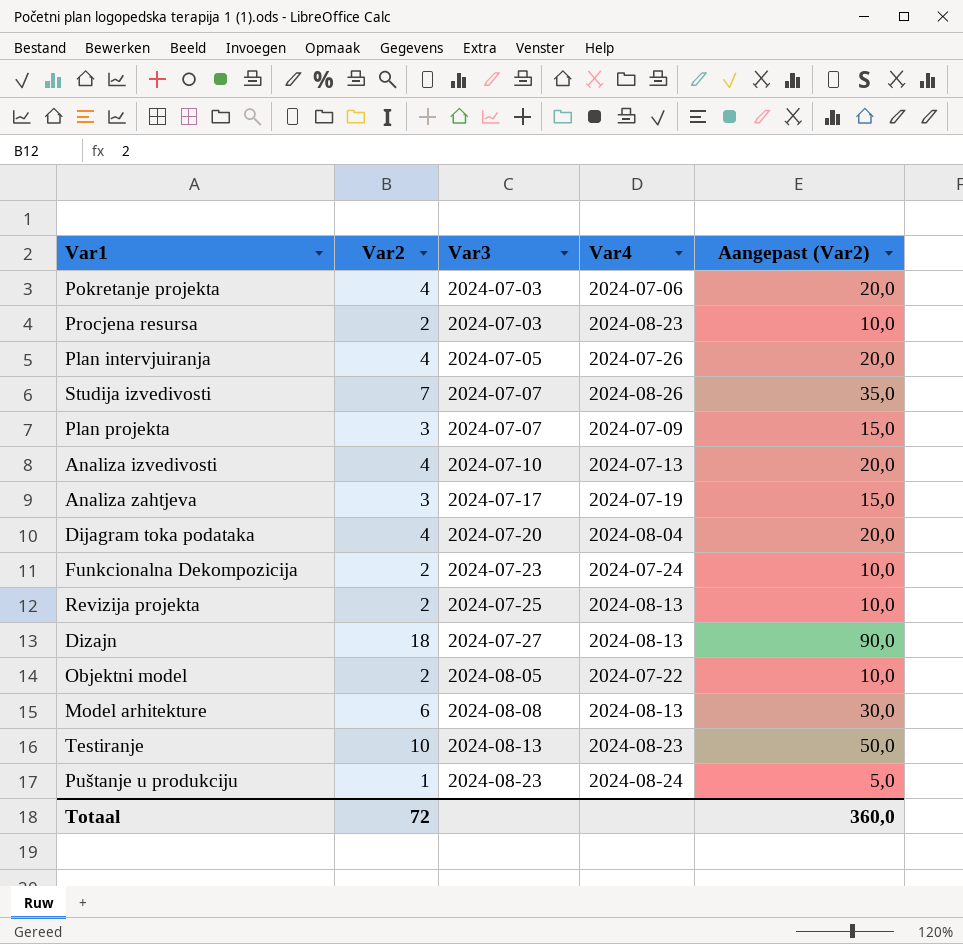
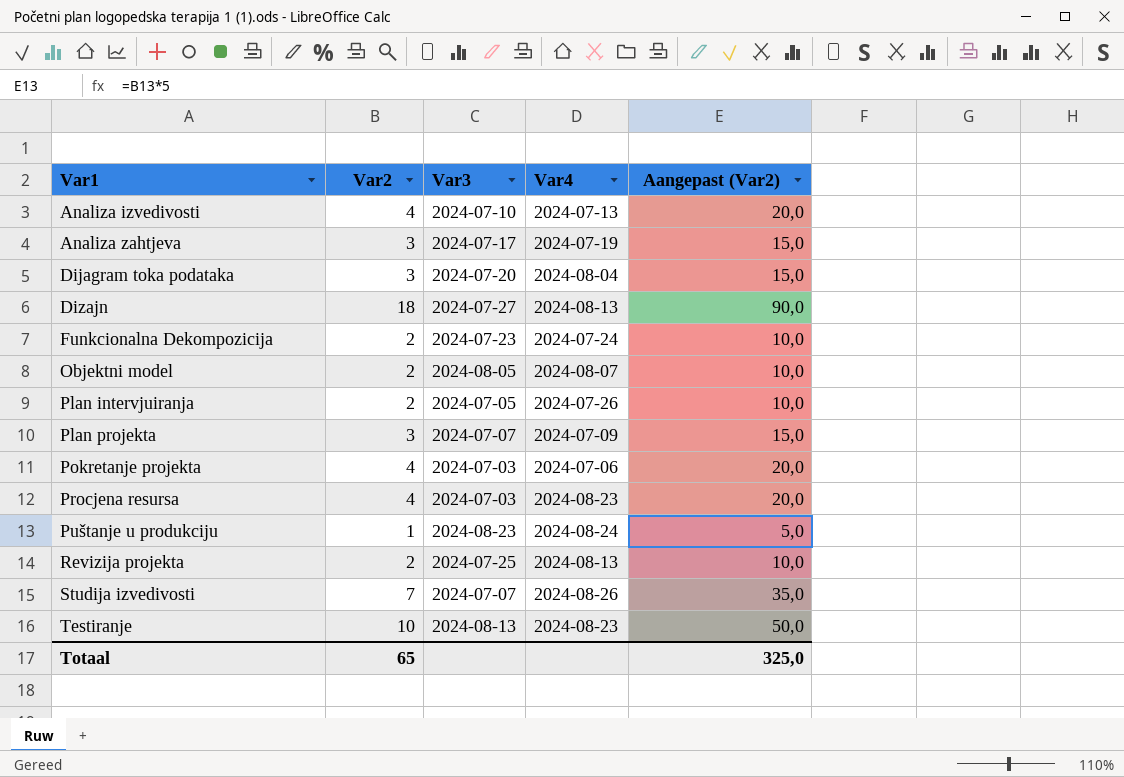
row order: Var3 ascending -> Var1 ascending
row Model arhitekture: 6 | 2024-08-08 | 2024-08-13 | 30,0 -> none
Dijagram toka podataka | Var2: 4 -> 3
Dijagram toka podataka | Aangepast (Var2): 20,0 -> 15,0
Objektni model | Var4: 2024-07-22 -> 2024-08-07
Plan intervjuiranja | Var2: 4 -> 2
Plan intervjuiranja | Aangepast (Var2): 20,0 -> 10,0
Procjena resursa | Var2: 2 -> 4
Procjena resursa | Aangepast (Var2): 10,0 -> 20,0
Totaal | Var2: 72 -> 65
Totaal | Aangepast (Var2): 360,0 -> 325,0

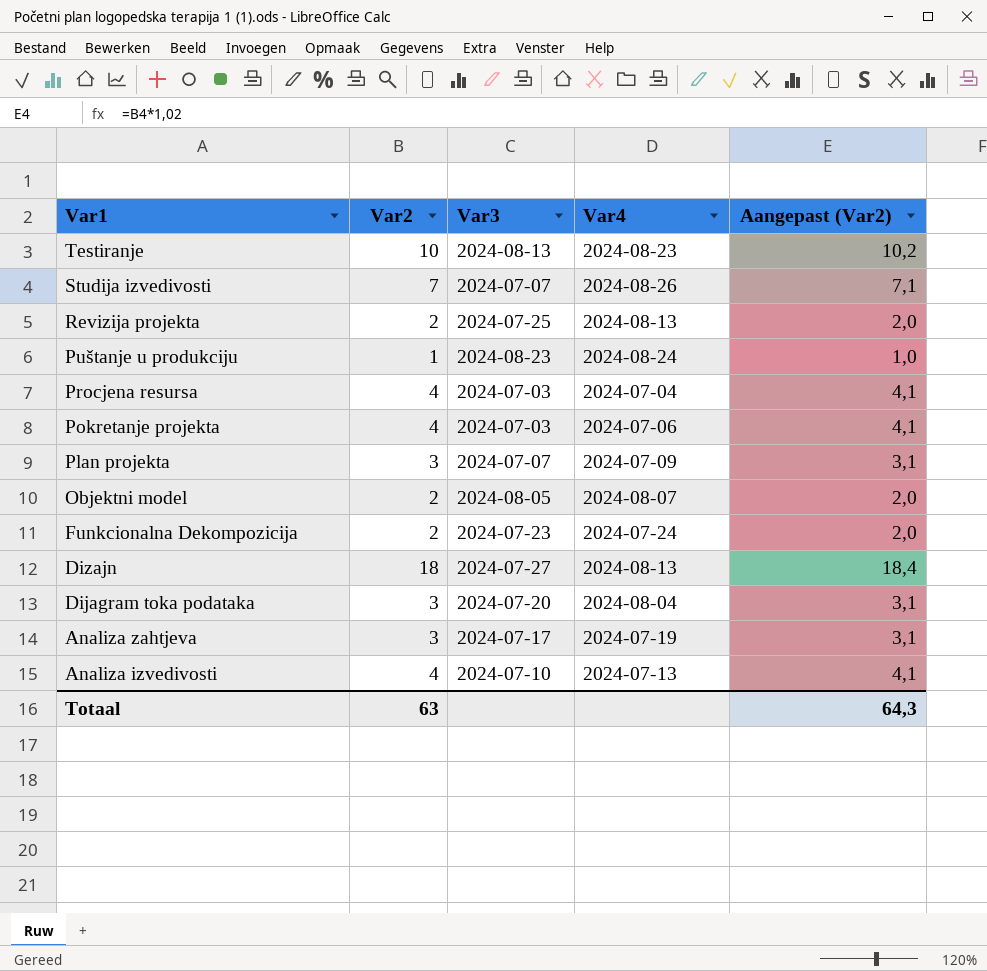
row order: Var1 ascending -> Var1 descending
column Aangepast (Var2) | formula: [Var2] * 5 -> [Var2] * 1,02
row Plan intervjuiranja: 2 | 2024-07-05 | 2024-07-26 | 10,0 -> none
Procjena resursa | Var4: 2024-08-23 -> 2024-07-04
Totaal | Var2: 65 -> 63
Totaal | Aangepast (Var2): 325,0 -> 64,3

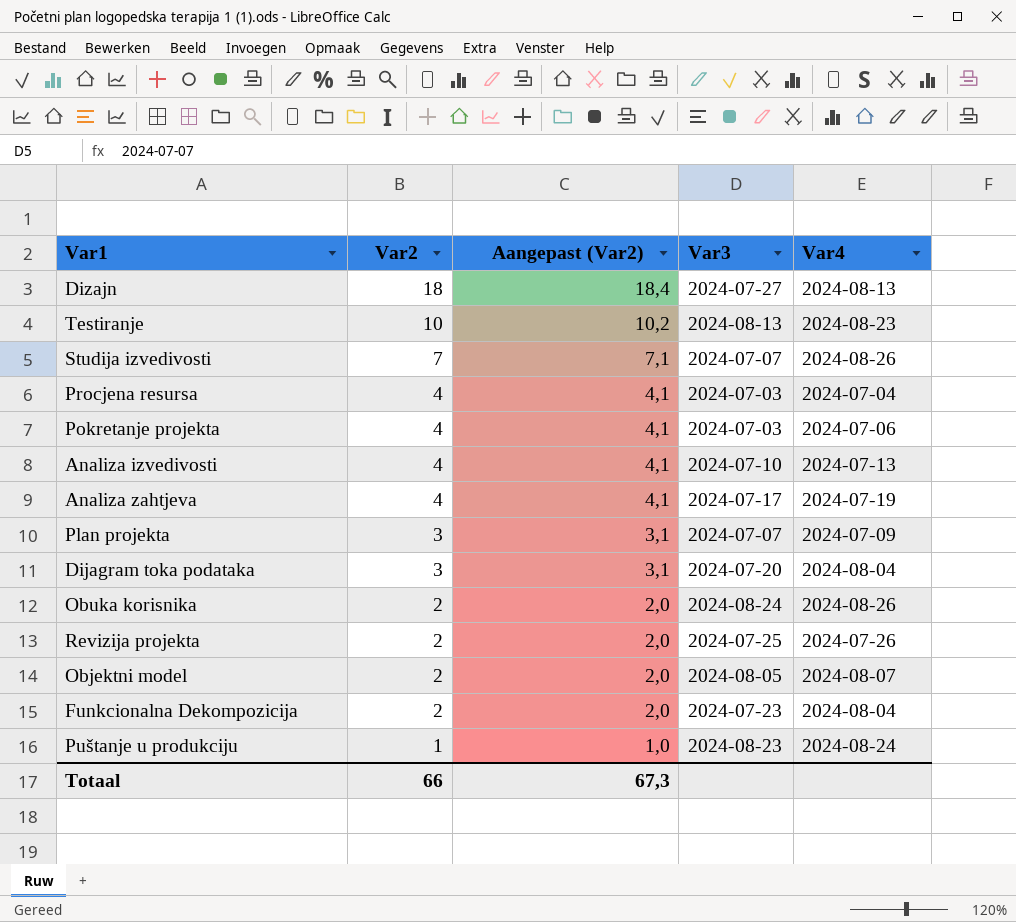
row order: Var1 descending -> Var2 descending
column Aangepast (Var2) | position: 5 -> 3
Analiza zahtjeva | Var2: 3 -> 4
Analiza zahtjeva | Aangepast (Var2): 3,1 -> 4,1
row Obuka korisnika: none -> 2 | 2,0 | 2024-08-24 | 2024-08-26
Revizija projekta | Var4: 2024-08-13 -> 2024-07-26
Funkcionalna Dekompozicija | Var4: 2024-07-24 -> 2024-08-04
Totaal | Var2: 63 -> 66
Totaal | Aangepast (Var2): 64,3 -> 67,3

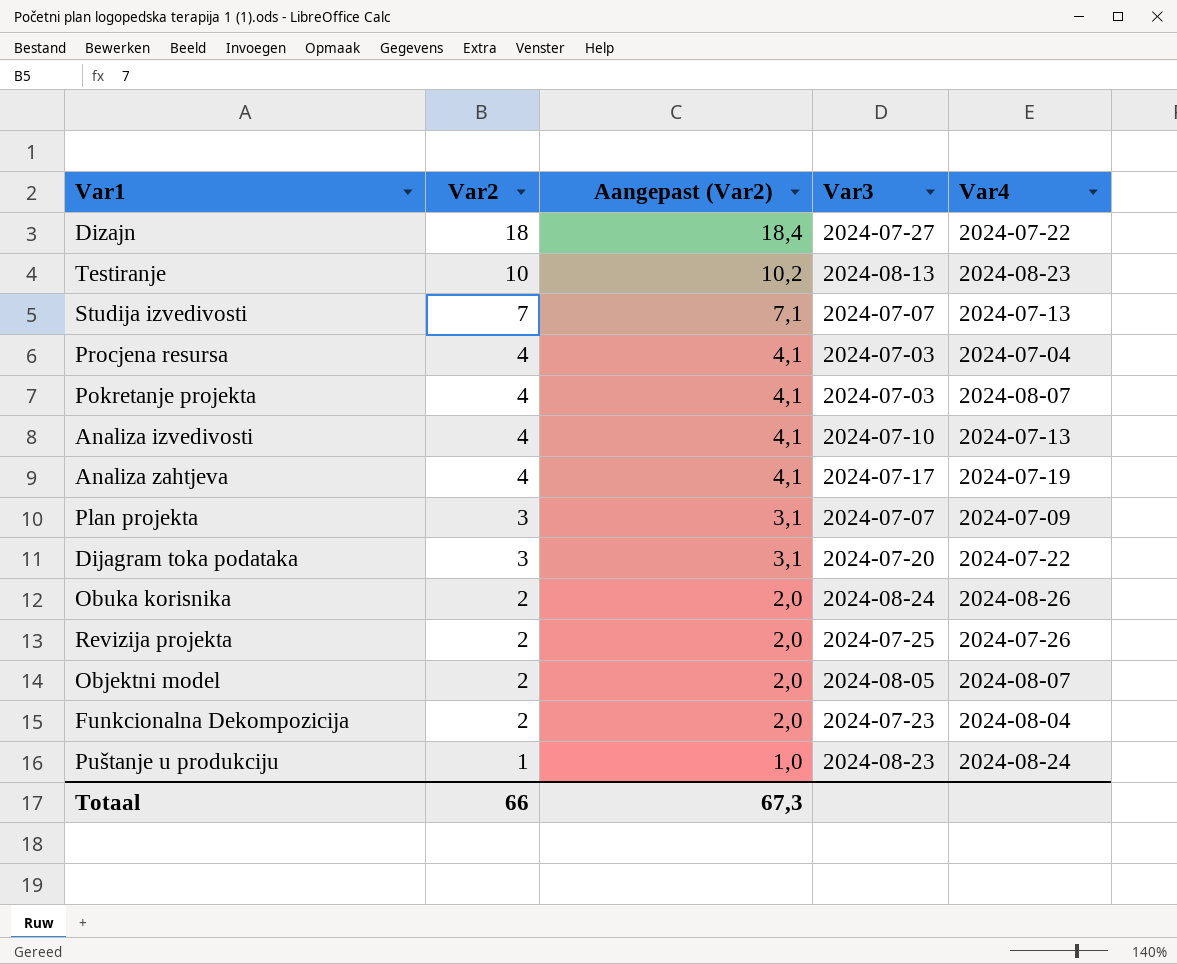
Dizajn | Var4: 2024-08-13 -> 2024-07-22
Studija izvedivosti | Var4: 2024-08-26 -> 2024-07-13
Pokretanje projekta | Var4: 2024-07-06 -> 2024-08-07
Dijagram toka podataka | Var4: 2024-08-04 -> 2024-07-22

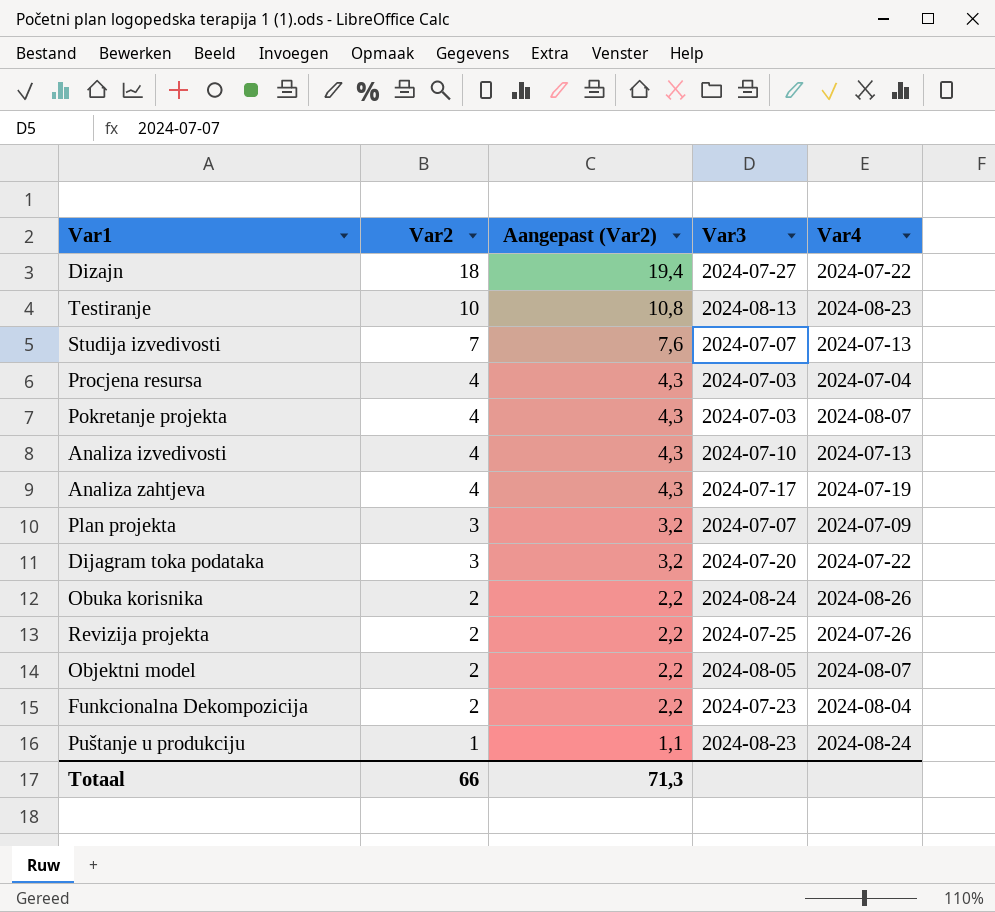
column Aangepast (Var2) | formula: [Var2] * 1,02 -> [Var2] * 1,08
Totaal | Aangepast (Var2): 67,3 -> 71,3

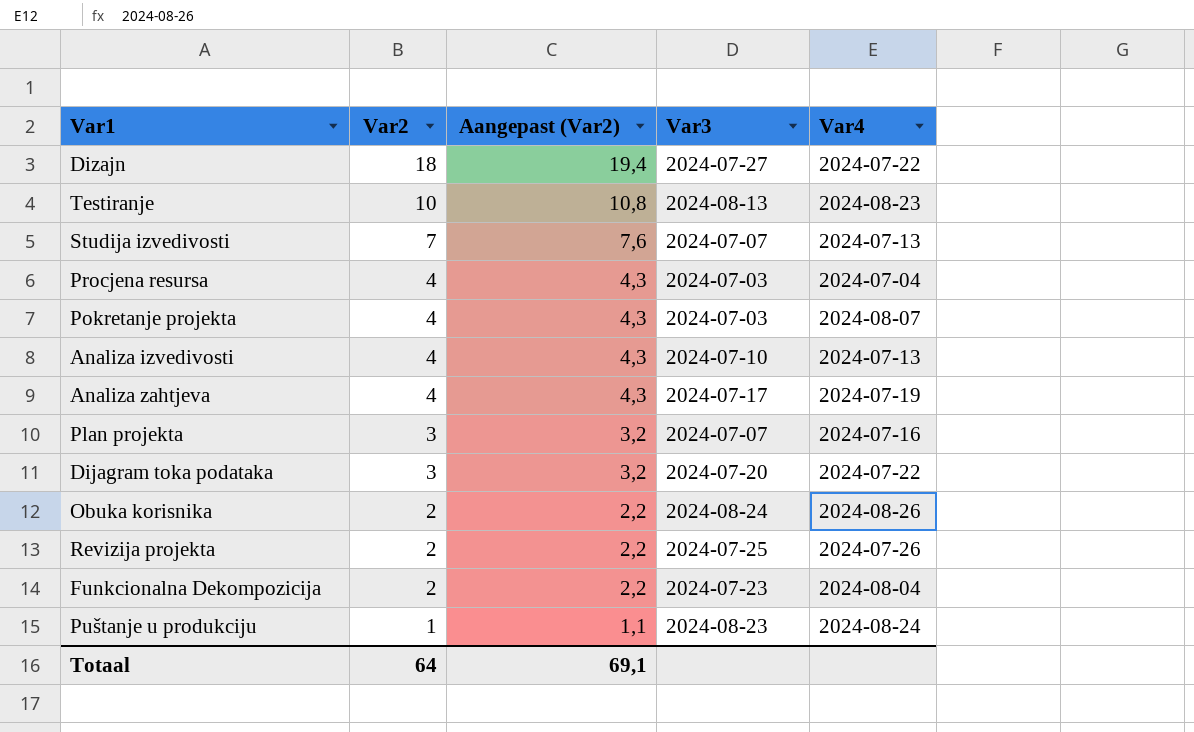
row Objektni model: 2 | 2,2 | 2024-08-05 | 2024-08-07 -> none
Plan projekta | Var4: 2024-07-09 -> 2024-07-16
Totaal | Var2: 66 -> 64
Totaal | Aangepast (Var2): 71,3 -> 69,1

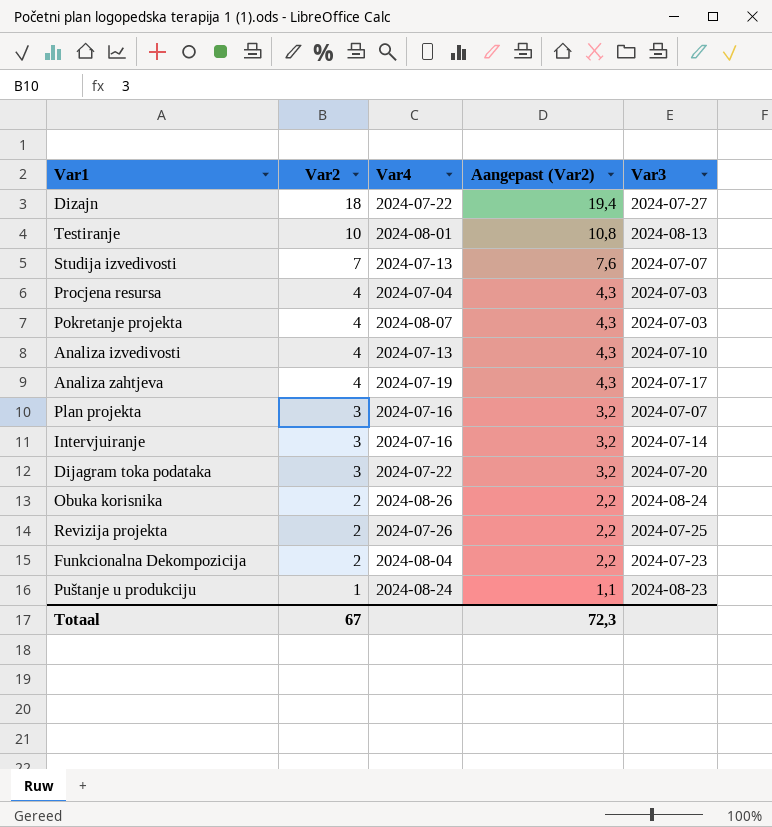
column Var4 | position: 5 -> 3
Testiranje | Var4: 2024-08-23 -> 2024-08-01
row Intervjuiranje: none -> 3 | 2024-07-16 | 3,2 | 2024-07-14
Totaal | Var2: 64 -> 67
Totaal | Aangepast (Var2): 69,1 -> 72,3

